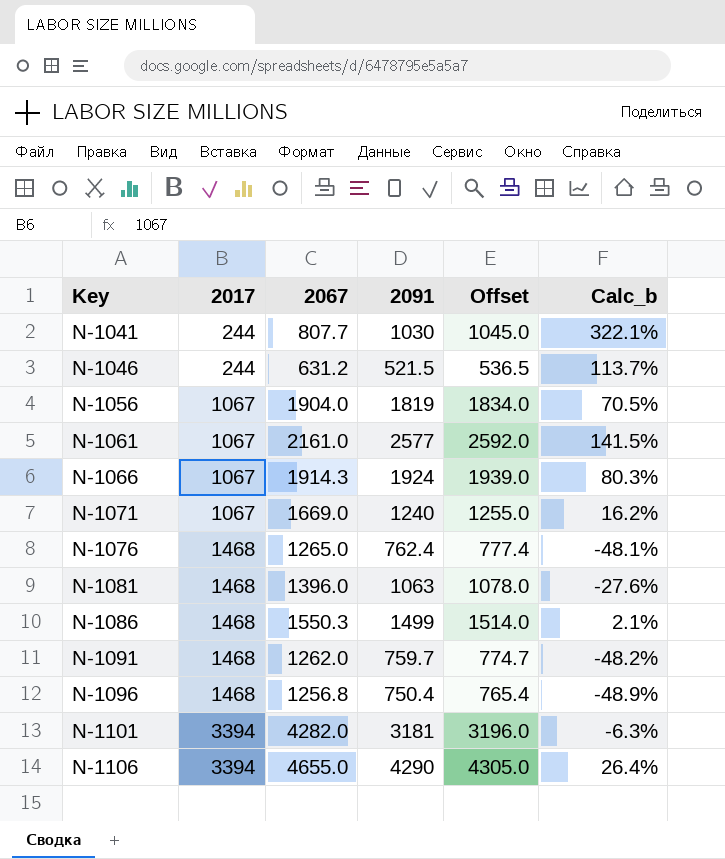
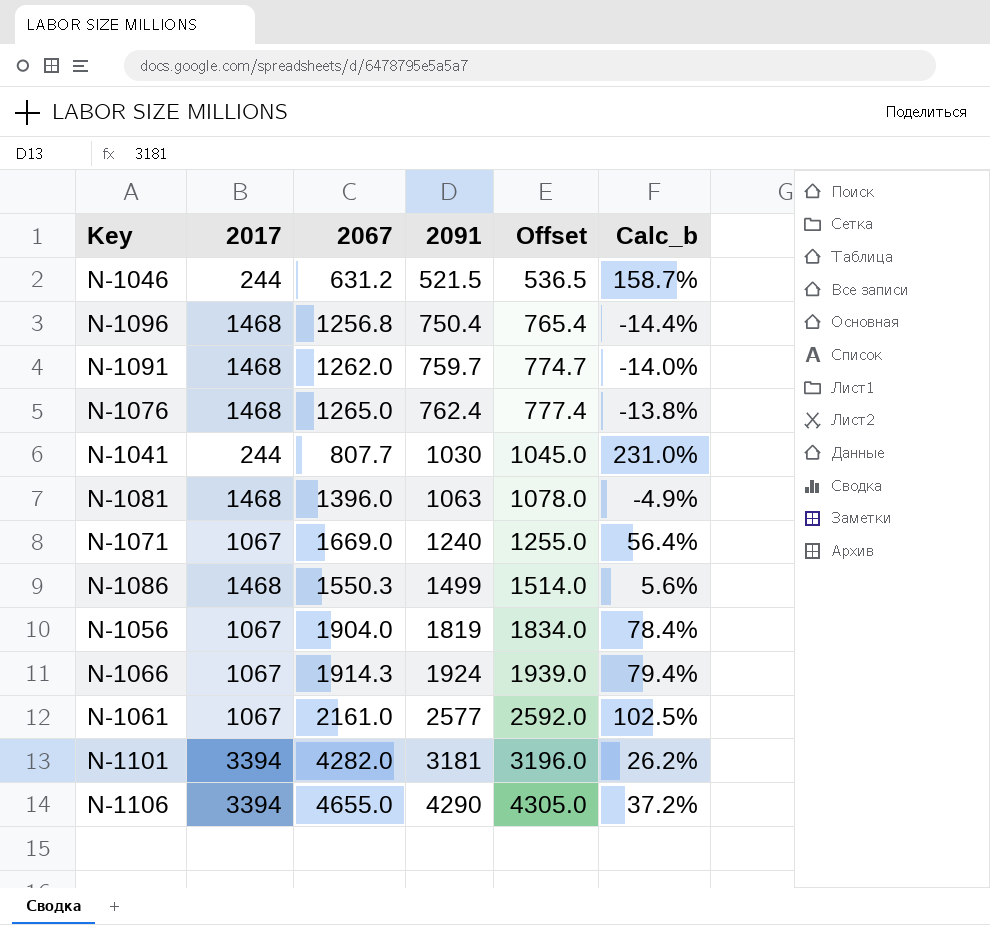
row order: Key ascending -> 2091 ascending
column Calc_b | formula: ([2091] - [2017]) / [2017] -> ([2067] - [2017]) / [2017]

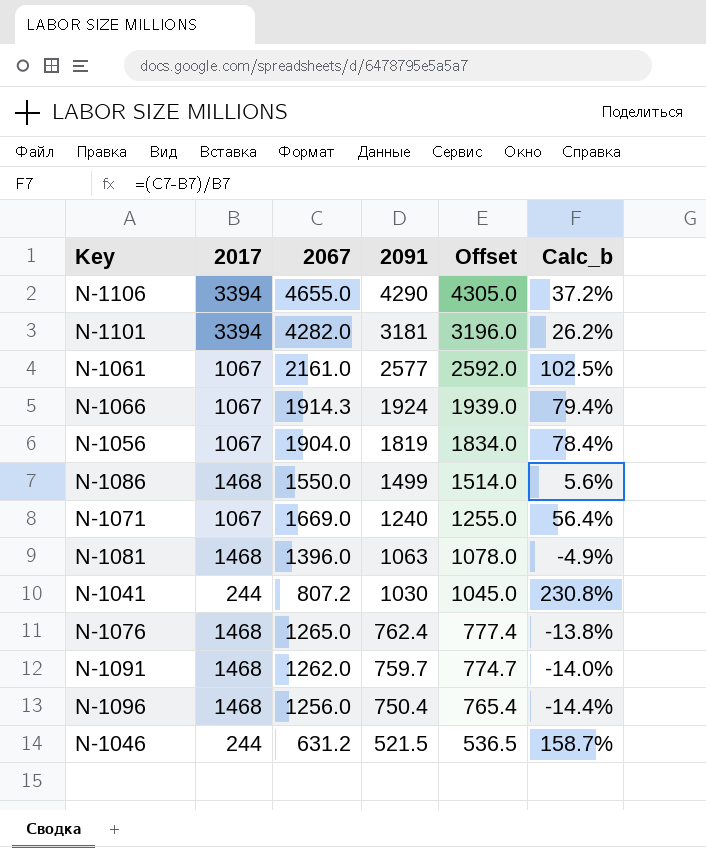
row order: 2091 ascending -> 2091 descending
N-1086 | 2067: 1550.3 -> 1550.0
N-1041 | 2067: 807.7 -> 807.2
N-1041 | Calc_b: 231.0% -> 230.8%
N-1096 | 2067: 1256.8 -> 1256.0

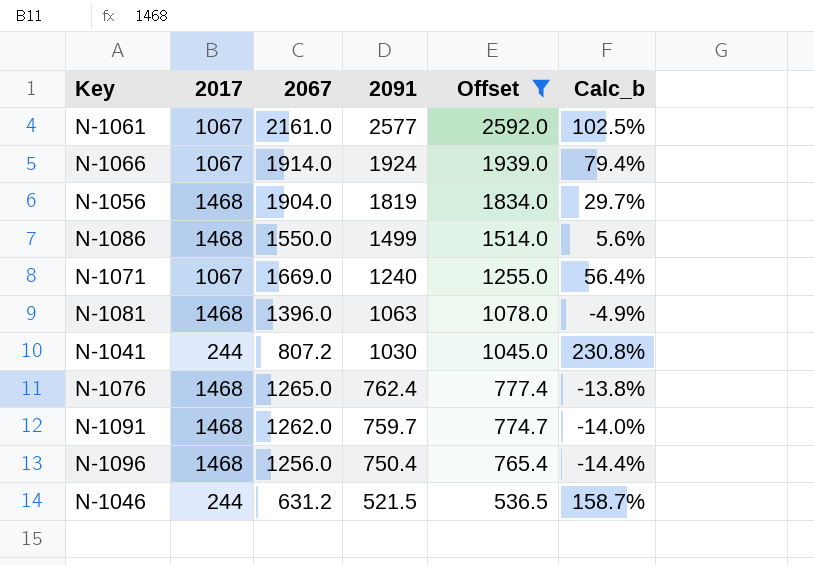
filter: none -> Offset <= 2592.0
N-1066 | 2067: 1914.3 -> 1914.0
N-1056 | 2017: 1067 -> 1468
N-1056 | Calc_b: 78.4% -> 29.7%

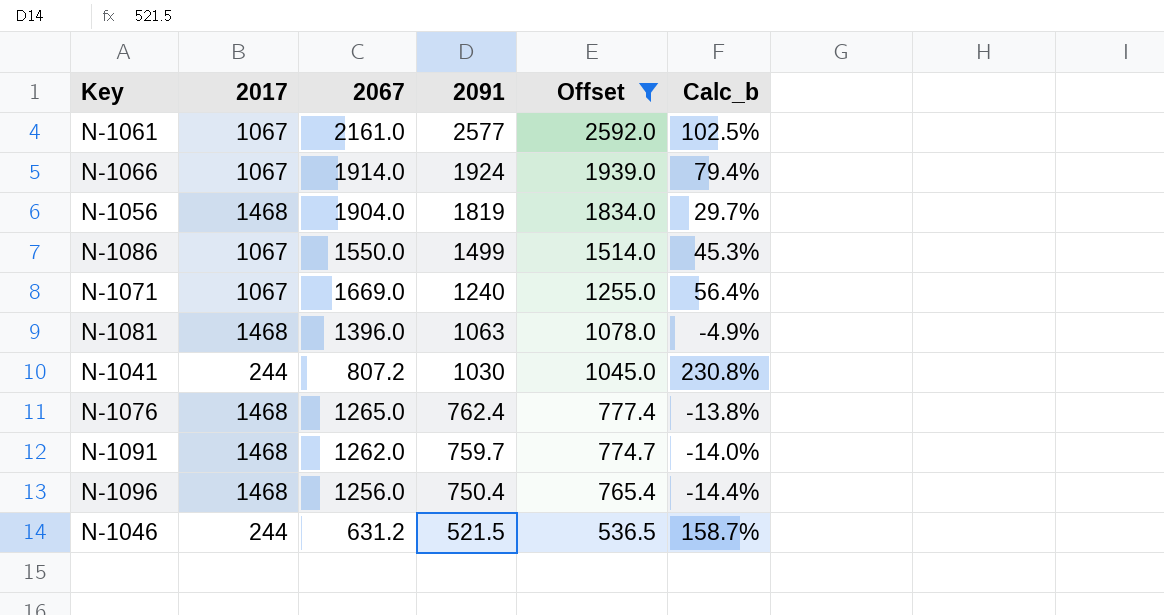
N-1086 | 2017: 1468 -> 1067
N-1086 | Calc_b: 5.6% -> 45.3%

